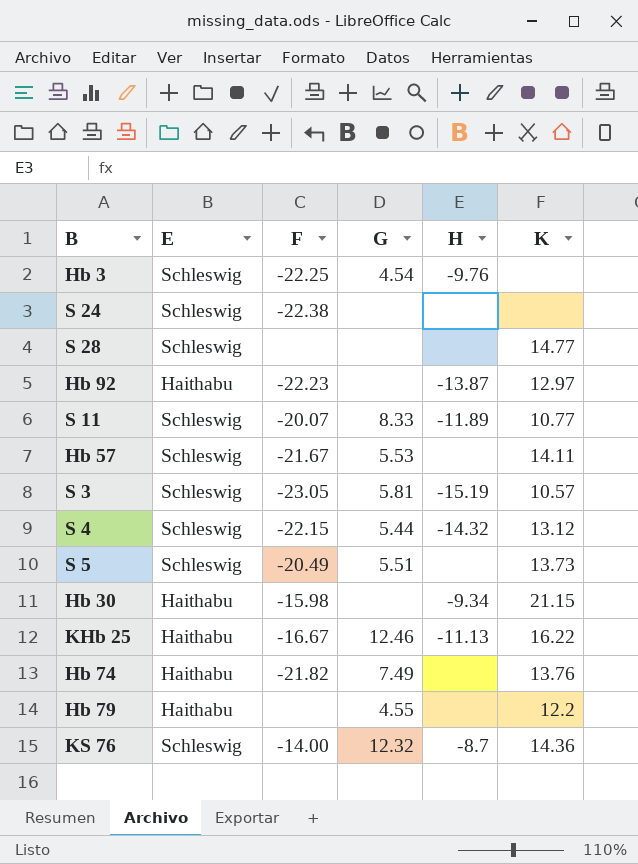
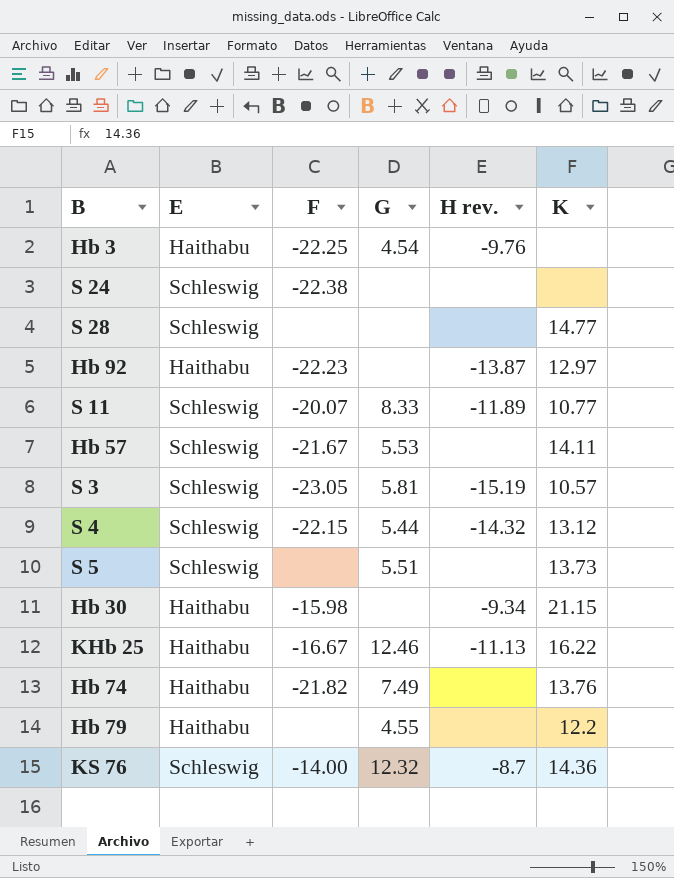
column name: H -> H rev.
Hb 3 | E: Schleswig -> Haithabu
S 5 | F: -20.49 -> none

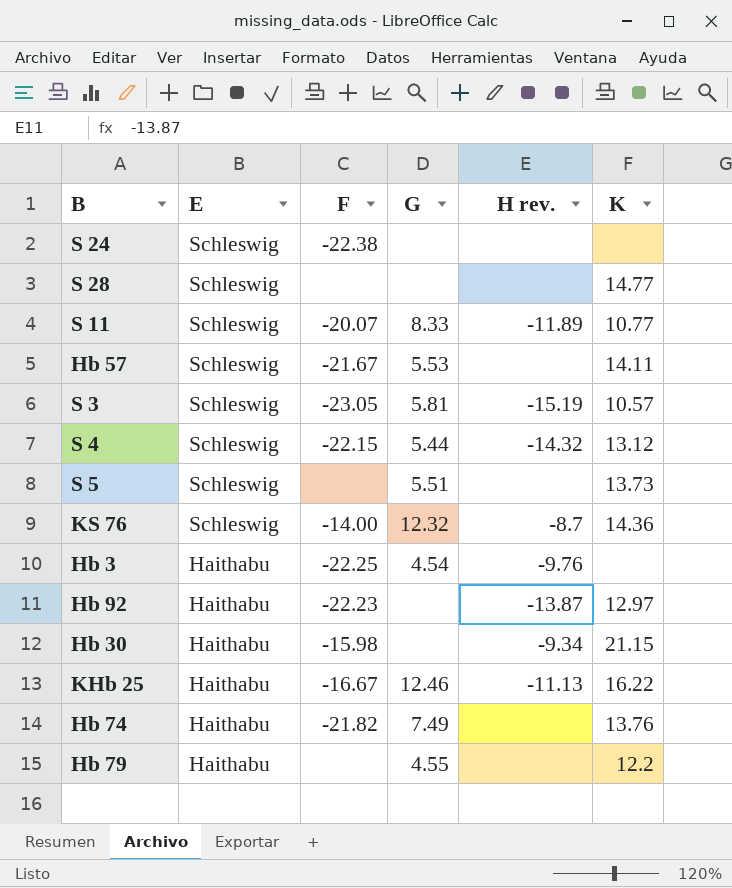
row order: none -> E descending

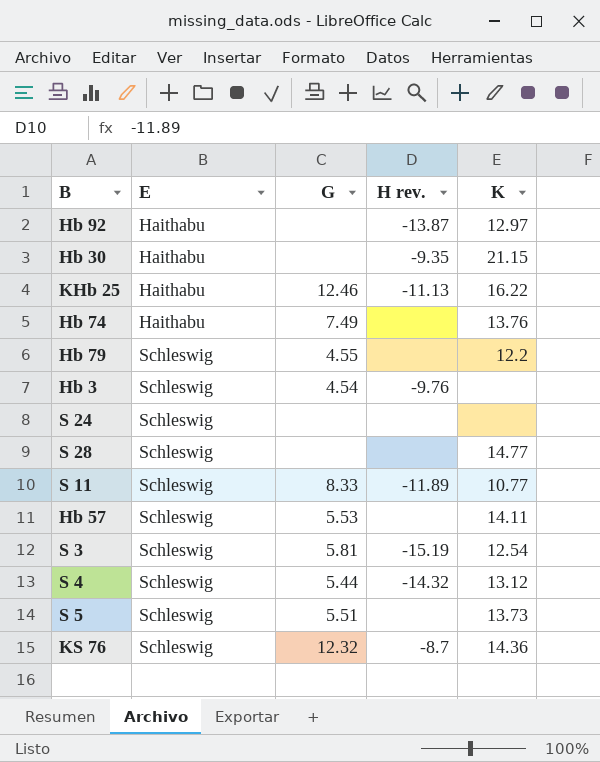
row order: E descending -> E ascending
column F | position: 3 -> none
Hb 30 | H rev.: -9.34 -> -9.35
Hb 79 | E: Haithabu -> Schleswig
Hb 3 | E: Haithabu -> Schleswig
S 3 | K: 10.57 -> 12.54

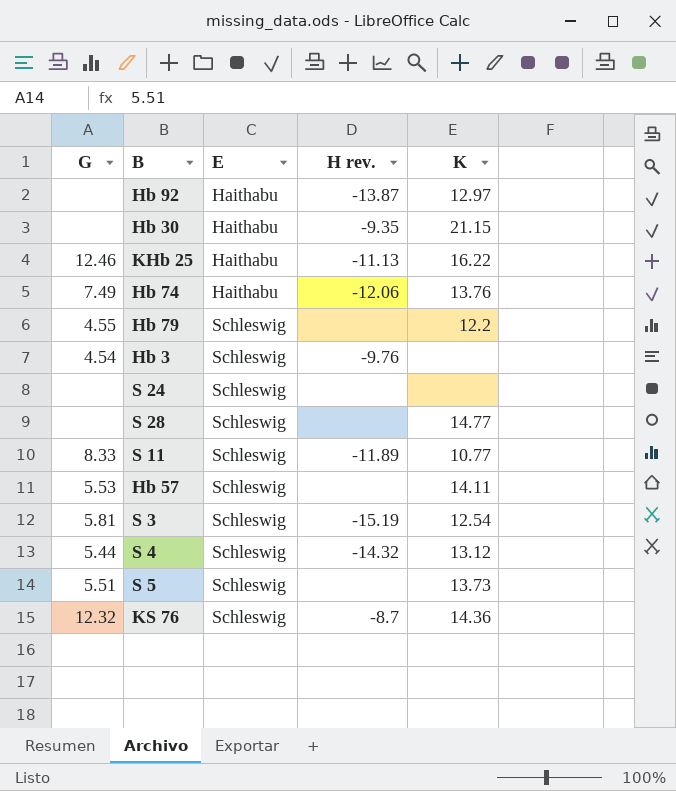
column G | position: 3 -> 1
Hb 74 | H rev.: none -> -12.06

